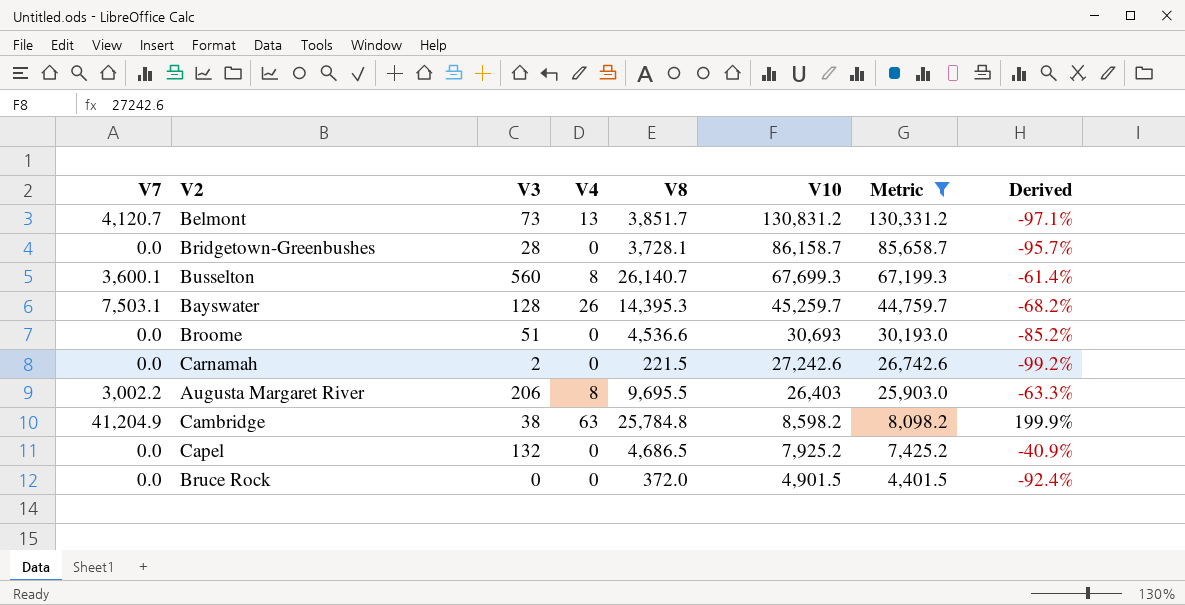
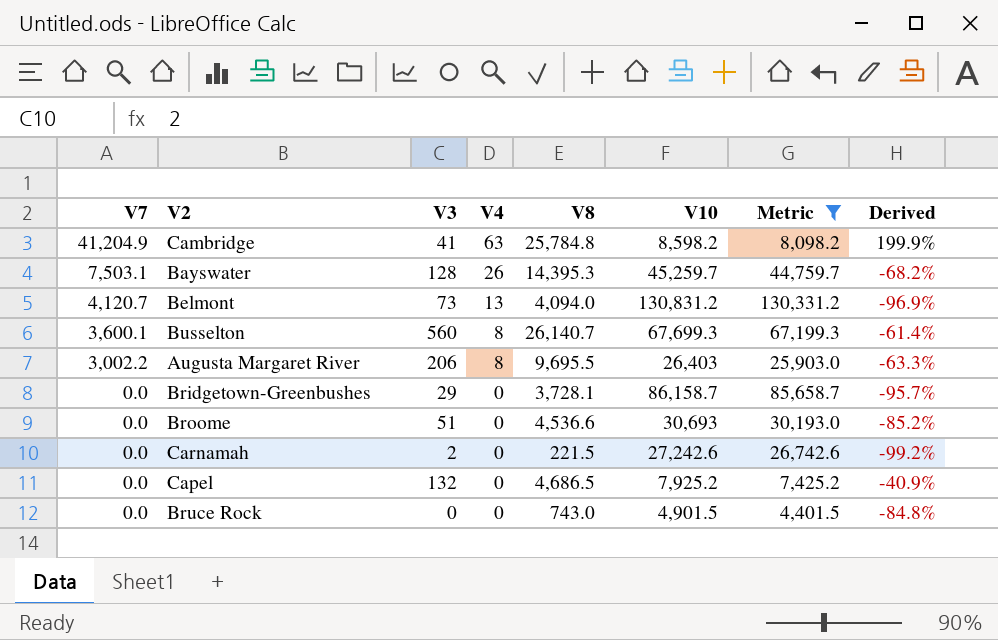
row order: V10 descending -> V7 descending
Cambridge | V3: 38 -> 41
Belmont | V8: 3,851.7 -> 4,094.0
Belmont | Derived: -97.1% -> -96.9%
Bridgetown-Greenbushes | V3: 28 -> 29
Bruce Rock | V8: 372.0 -> 743.0
Bruce Rock | Derived: -92.4% -> -84.8%

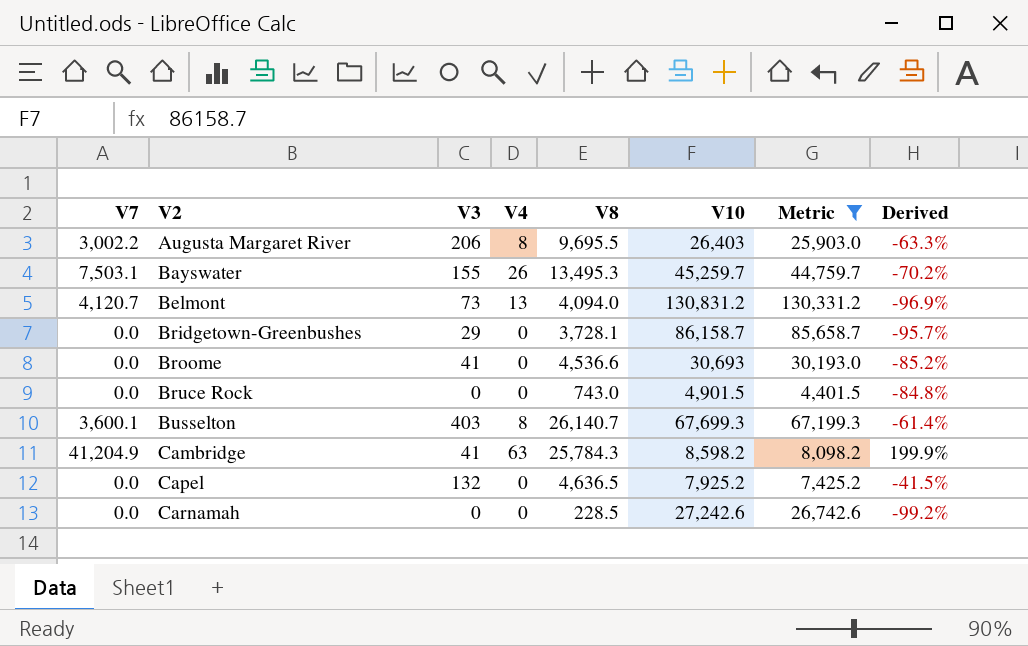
row order: V7 descending -> V2 ascending
Bayswater | V3: 128 -> 155
Bayswater | V8: 14,395.3 -> 13,495.3
Bayswater | Derived: -68.2% -> -70.2%
Broome | V3: 51 -> 41
Busselton | V3: 560 -> 403
Cambridge | V8: 25,784.8 -> 25,784.3
Capel | V8: 4,686.5 -> 4,636.5
Capel | Derived: -40.9% -> -41.5%
Carnamah | V3: 2 -> 0
Carnamah | V8: 221.5 -> 228.5

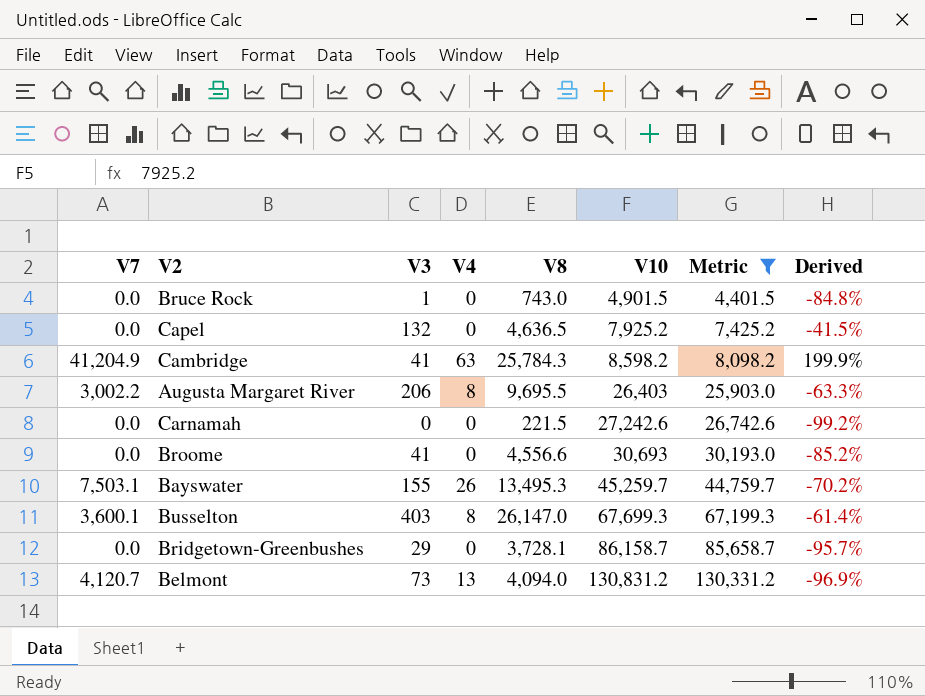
row order: V2 ascending -> V10 ascending
Bruce Rock | V3: 0 -> 1
Carnamah | V8: 228.5 -> 221.5
Broome | V8: 4,536.6 -> 4,556.6
Busselton | V8: 26,140.7 -> 26,147.0

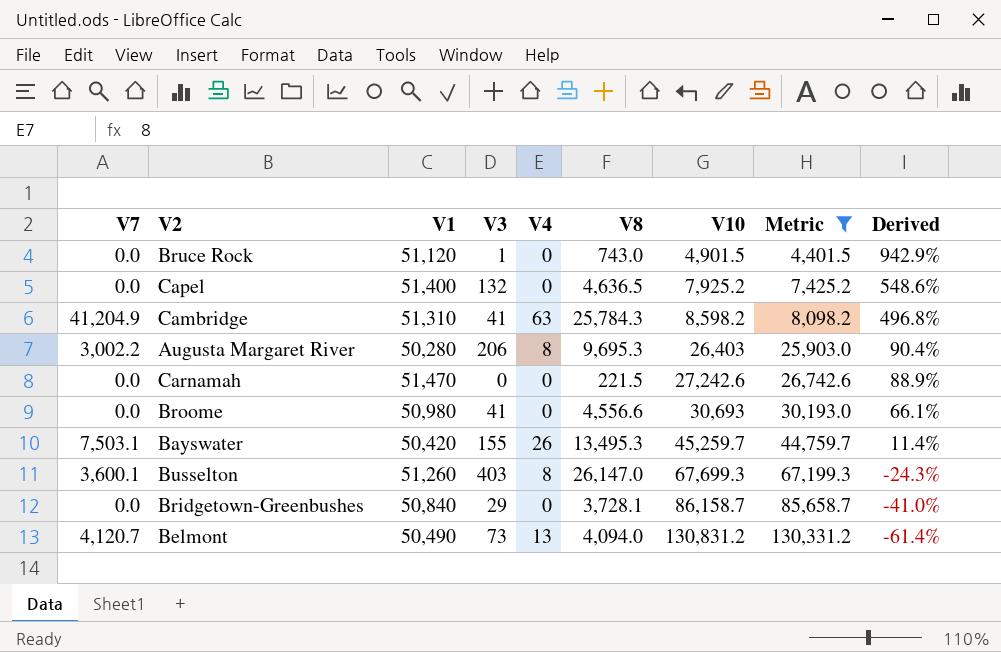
column V1 | position: none -> 3
column Derived | formula: ([V8] - [V10]) / [V10] -> ([V1] - [V10]) / [V10]
Augusta Margaret River | V8: 9,695.5 -> 9,695.3

